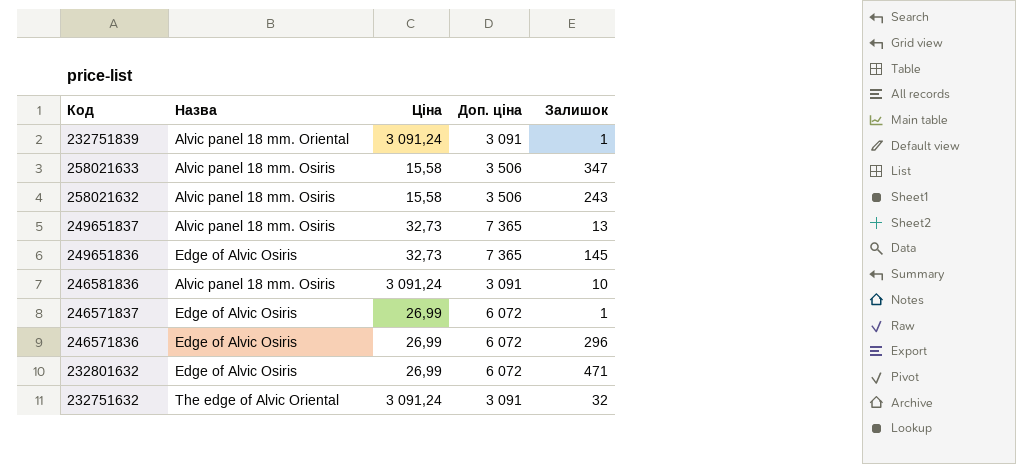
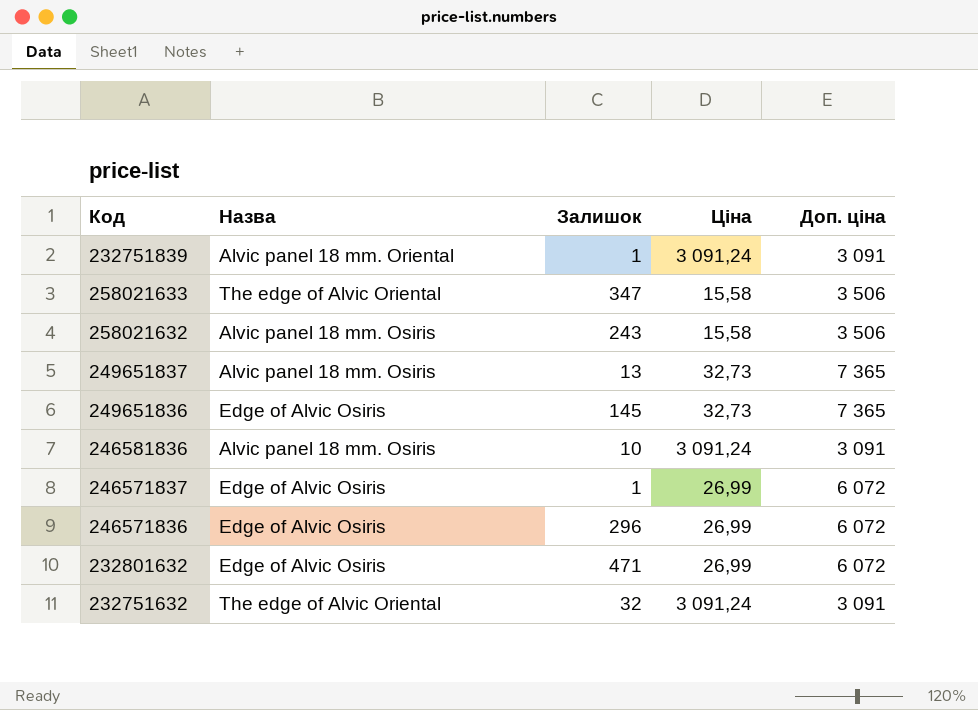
column Залишок | position: 5 -> 3
258021633 | Назва: Alvic panel 18 mm. Osiris -> The edge of Alvic Oriental

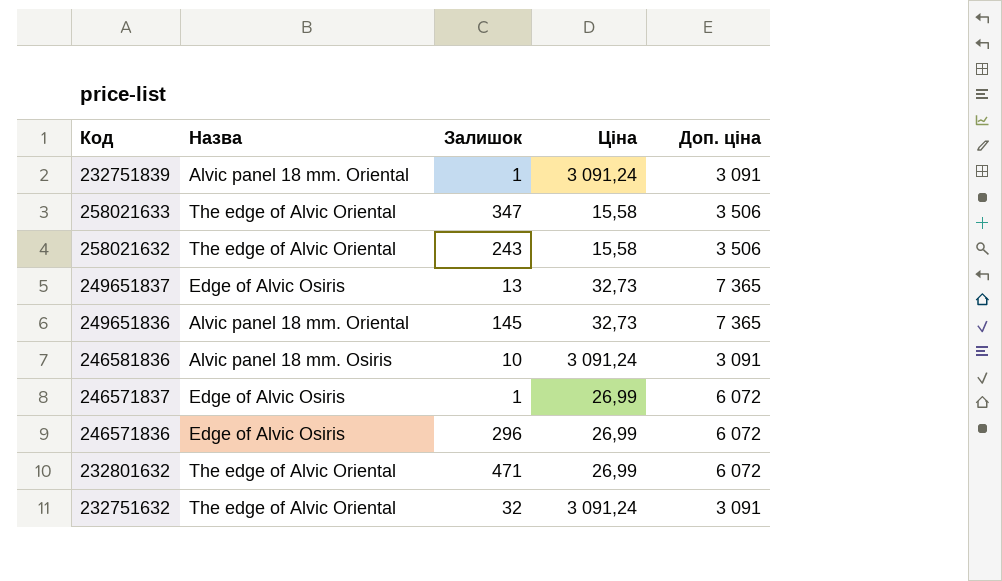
258021632 | Назва: Alvic panel 18 mm. Osiris -> The edge of Alvic Oriental
249651837 | Назва: Alvic panel 18 mm. Osiris -> Edge of Alvic Osiris
249651836 | Назва: Edge of Alvic Osiris -> Alvic panel 18 mm. Oriental
232801632 | Назва: Edge of Alvic Osiris -> The edge of Alvic Oriental

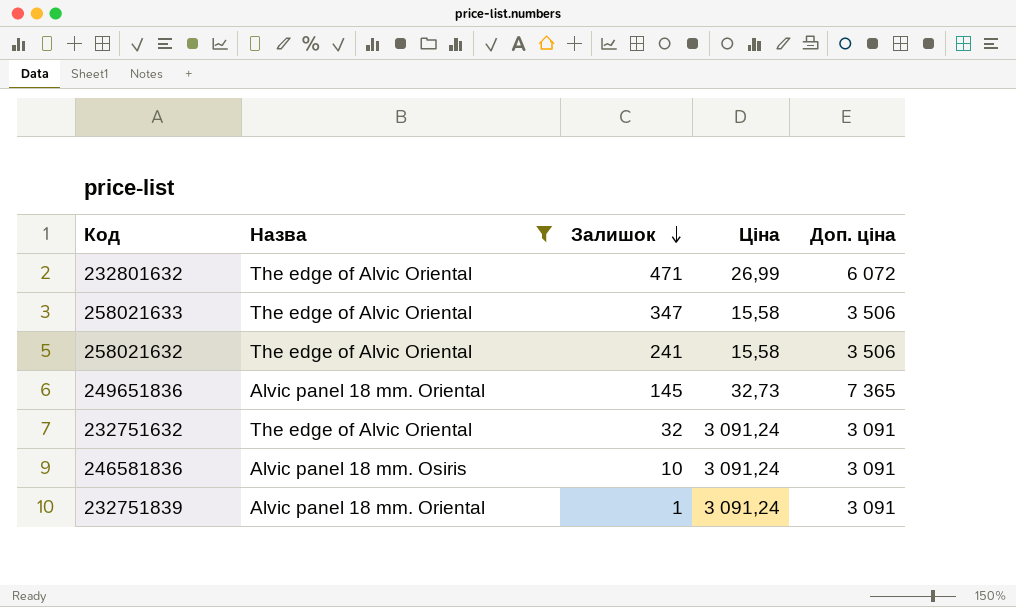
filter: none -> Назва != Edge of Alvic Osiris
row order: none -> Залишок descending
258021632 | Залишок: 243 -> 241

